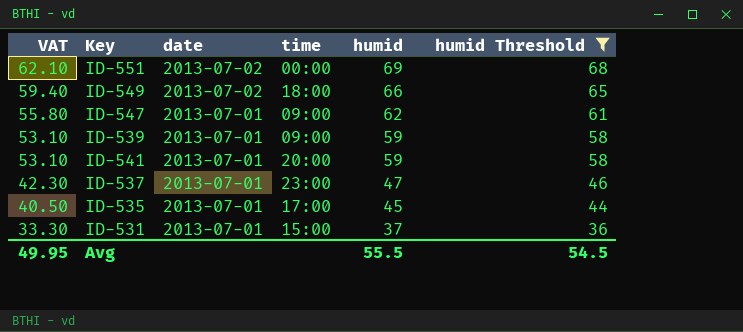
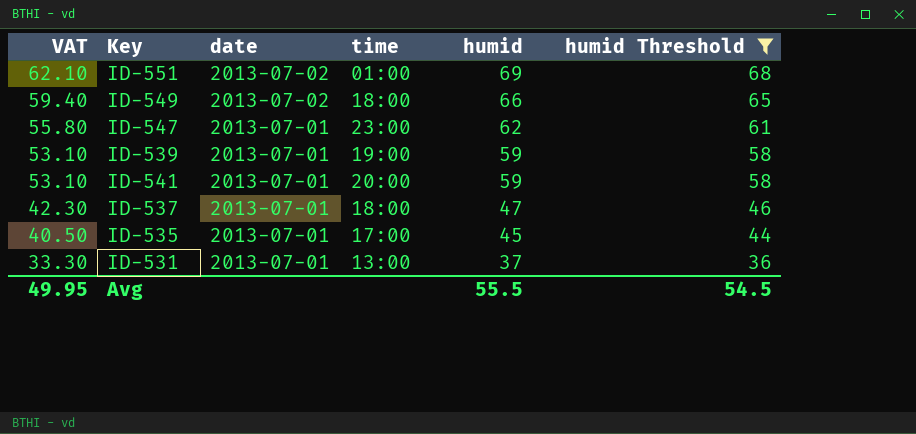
ID-551 | time: 00:00 -> 01:00
ID-547 | time: 09:00 -> 23:00
ID-539 | time: 09:00 -> 19:00
ID-537 | time: 23:00 -> 18:00
ID-531 | time: 15:00 -> 13:00

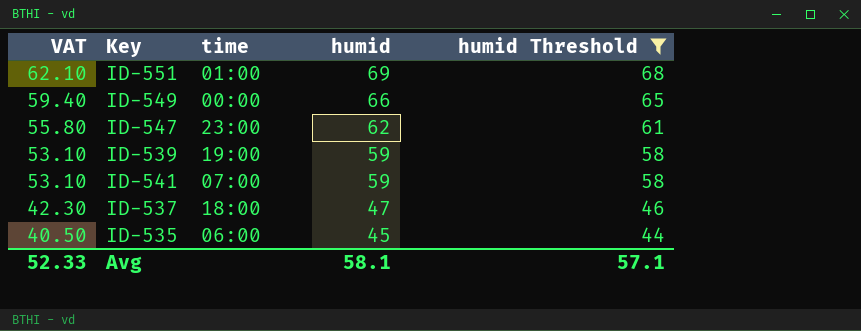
column date | position: 3 -> none
row ID-531: 33.30 | 2013-07-01 | 13:00 | 37 | 36 -> none
ID-549 | time: 18:00 -> 00:00
ID-541 | time: 20:00 -> 07:00
ID-535 | time: 17:00 -> 06:00
Avg | VAT: 49.95 -> 52.33
Avg | humid: 55.5 -> 58.1
Avg | humid Threshold: 54.5 -> 57.1

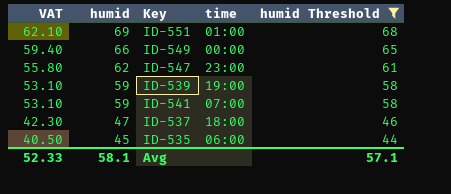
column humid | position: 4 -> 2

